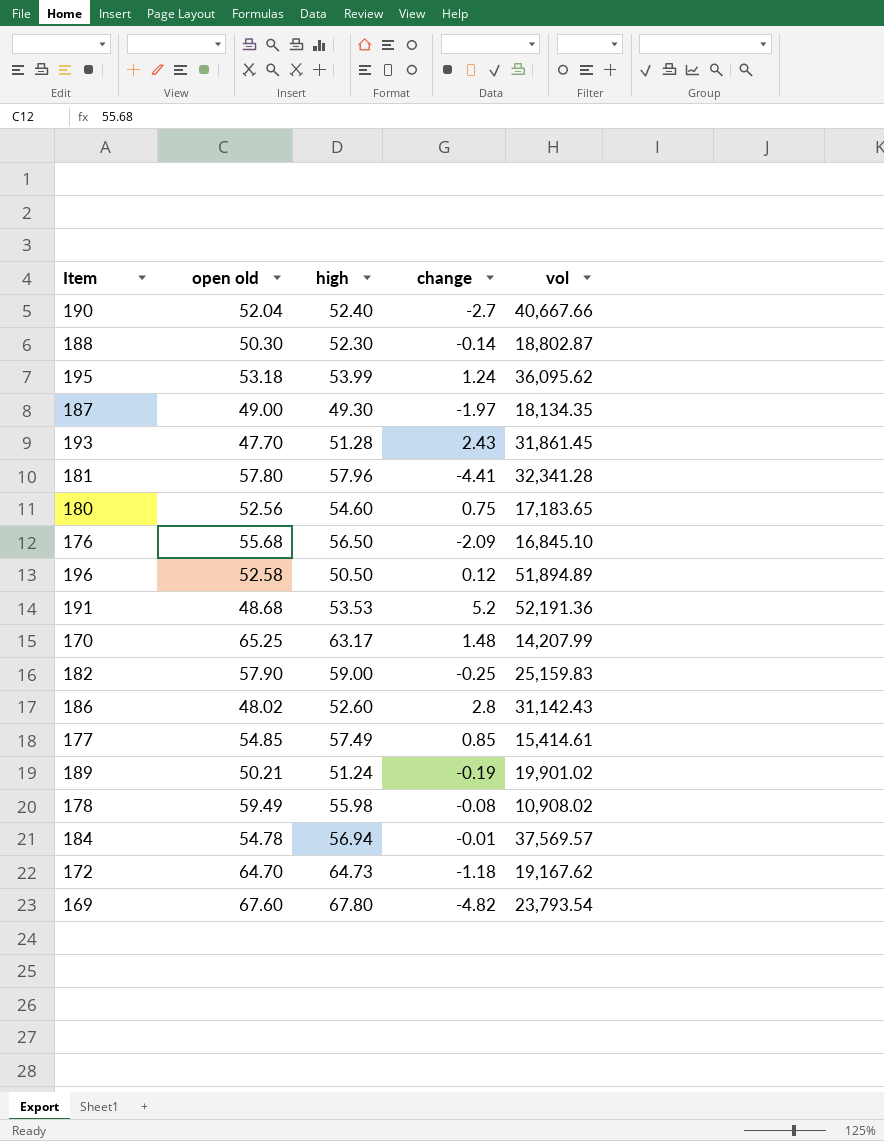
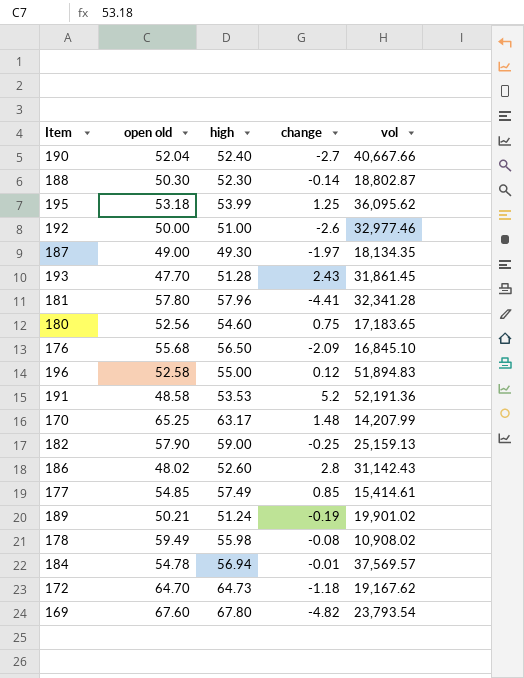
195 | change: 1.24 -> 1.25
row 192: none -> 50.00 | 51.00 | -2.6 | 32,977.46
196 | high: 50.50 -> 55.00
196 | vol: 51,894.89 -> 51,894.83
191 | open old: 48.68 -> 48.58
182 | vol: 25,159.83 -> 25,159.13

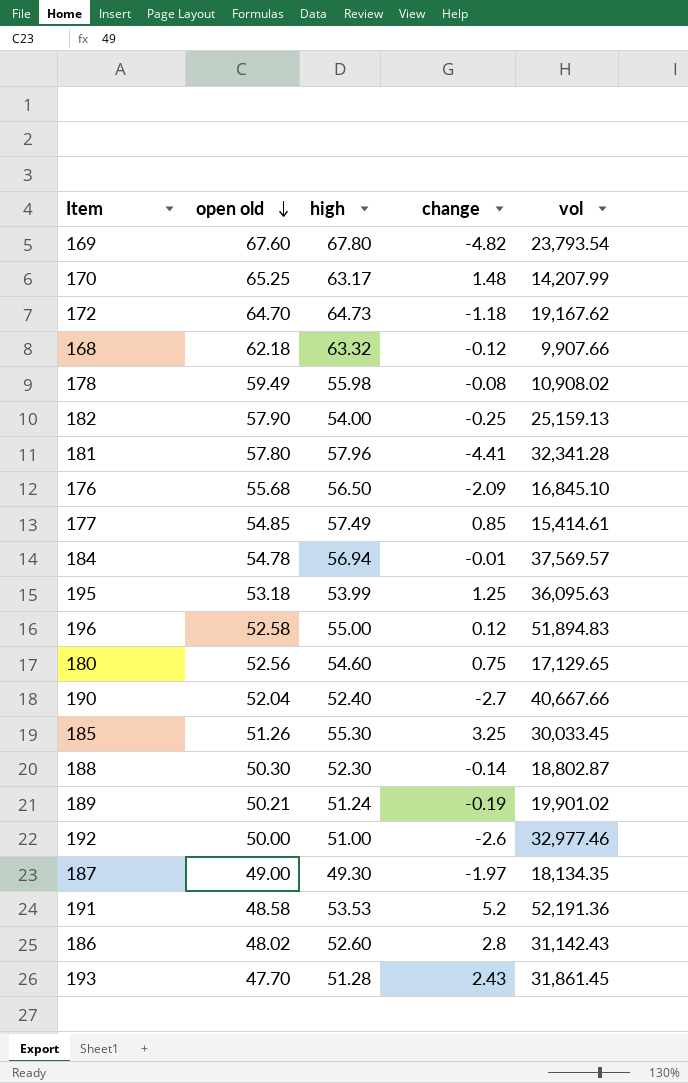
row order: none -> open old descending
row 168: none -> 62.18 | 63.32 | -0.12 | 9,907.66
182 | high: 59.00 -> 54.00
195 | vol: 36,095.62 -> 36,095.63
180 | vol: 17,183.65 -> 17,129.65
row 185: none -> 51.26 | 55.30 | 3.25 | 30,033.45

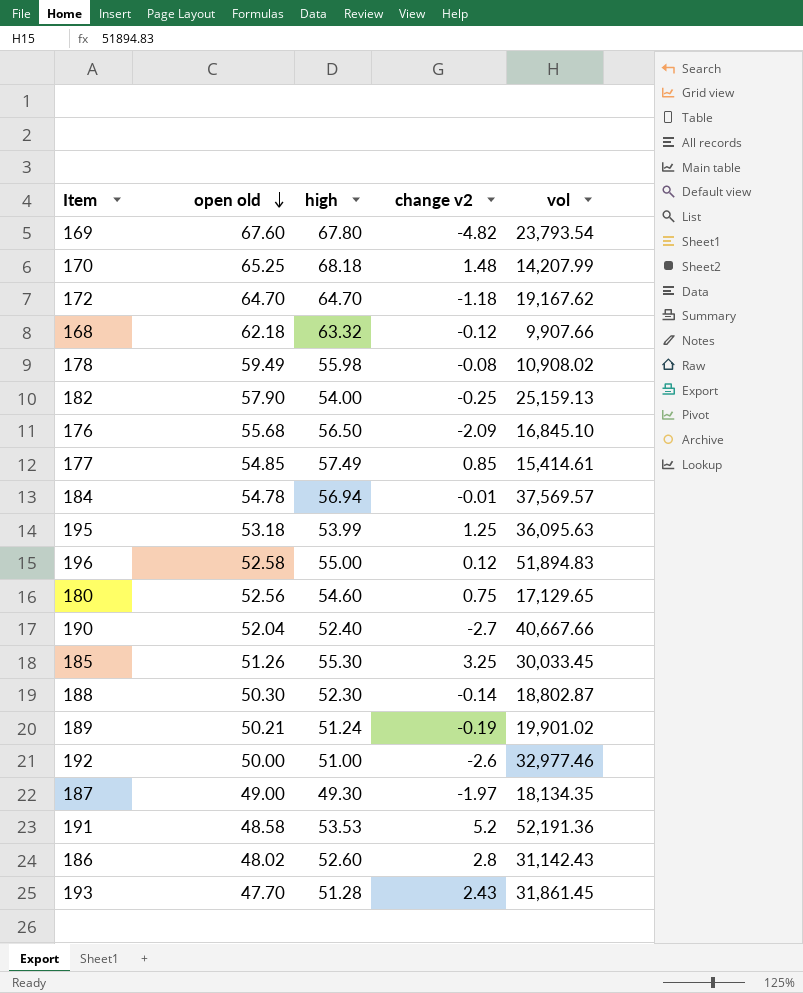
column name: change -> change v2
row 181: 57.80 | 57.96 | -4.41 | 32,341.28 -> none
170 | high: 63.17 -> 68.18
172 | high: 64.73 -> 64.70

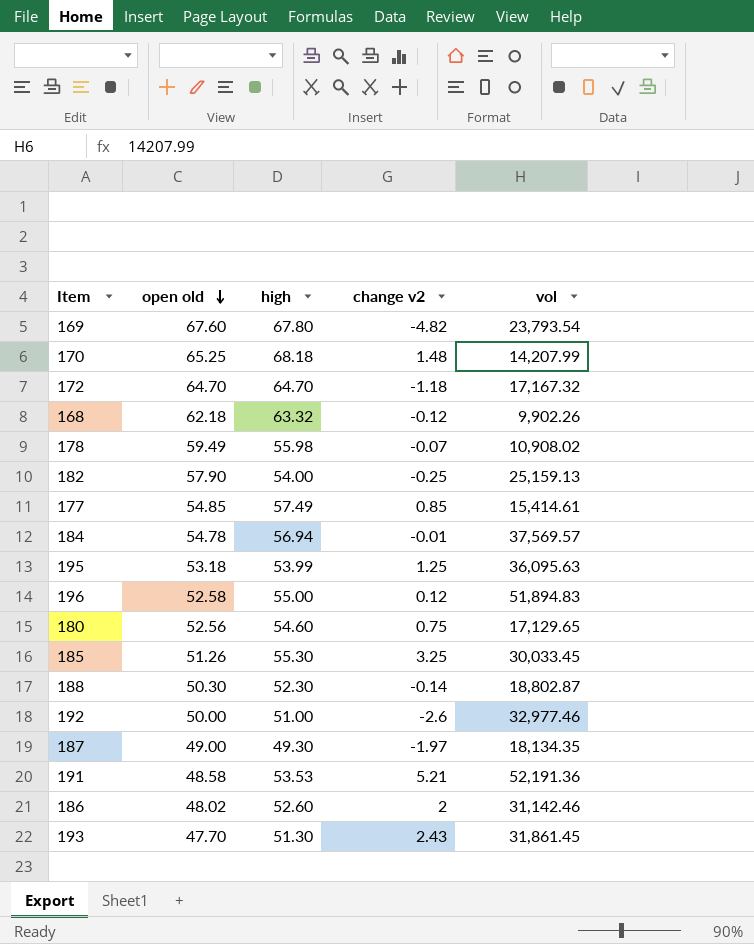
row 176: 55.68 | 56.50 | -2.09 | 16,845.10 -> none
row 190: 52.04 | 52.40 | -2.7 | 40,667.66 -> none
row 189: 50.21 | 51.24 | -0.19 | 19,901.02 -> none
172 | vol: 19,167.62 -> 17,167.32
168 | vol: 9,907.66 -> 9,902.26
178 | change v2: -0.08 -> -0.07
191 | change v2: 5.2 -> 5.21
186 | change v2: 2.8 -> 2
186 | vol: 31,142.43 -> 31,142.46
193 | high: 51.28 -> 51.30

